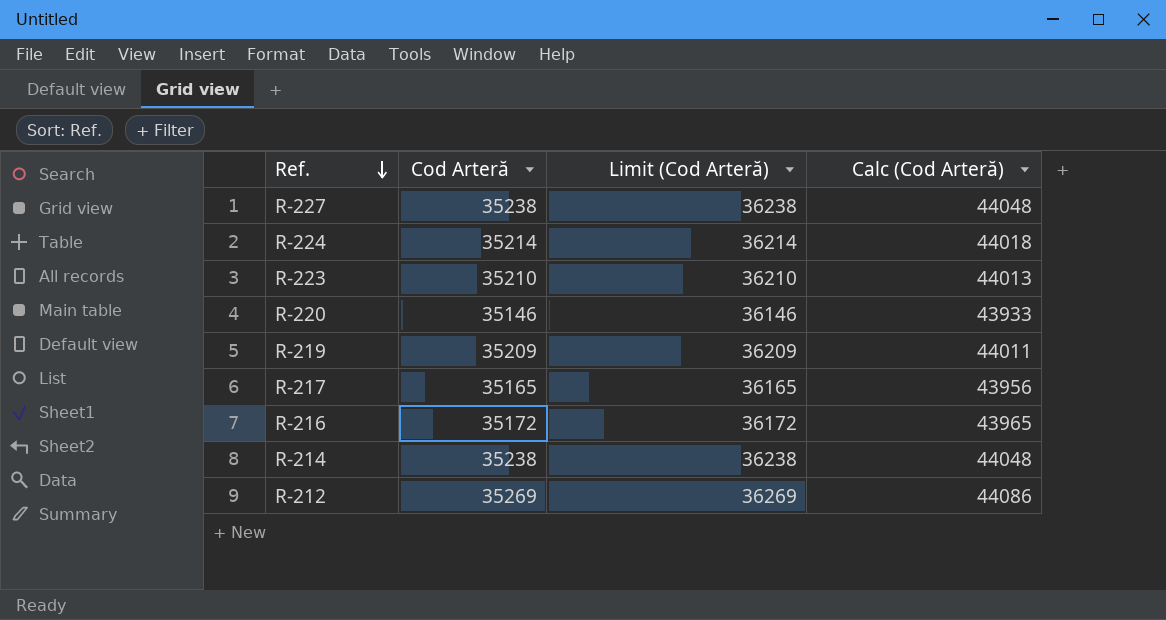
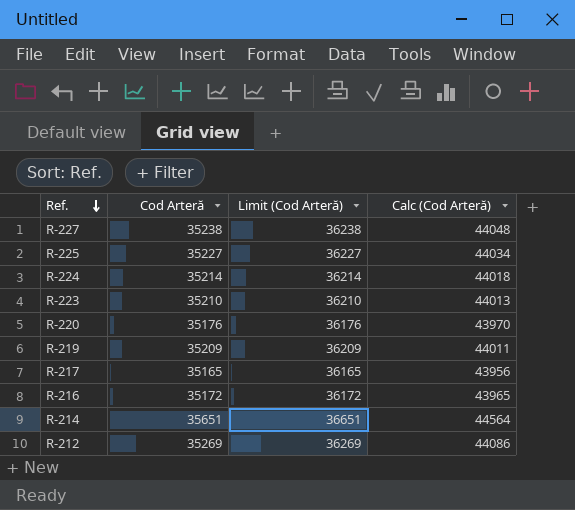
row R-225: none -> 35227 | 36227 | 44034
R-220 | Cod Arteră: 35146 -> 35176
R-220 | Limit (Cod Arteră): 36146 -> 36176
R-220 | Calc (Cod Arteră): 43933 -> 43970
R-214 | Cod Arteră: 35238 -> 35651
R-214 | Limit (Cod Arteră): 36238 -> 36651
R-214 | Calc (Cod Arteră): 44048 -> 44564

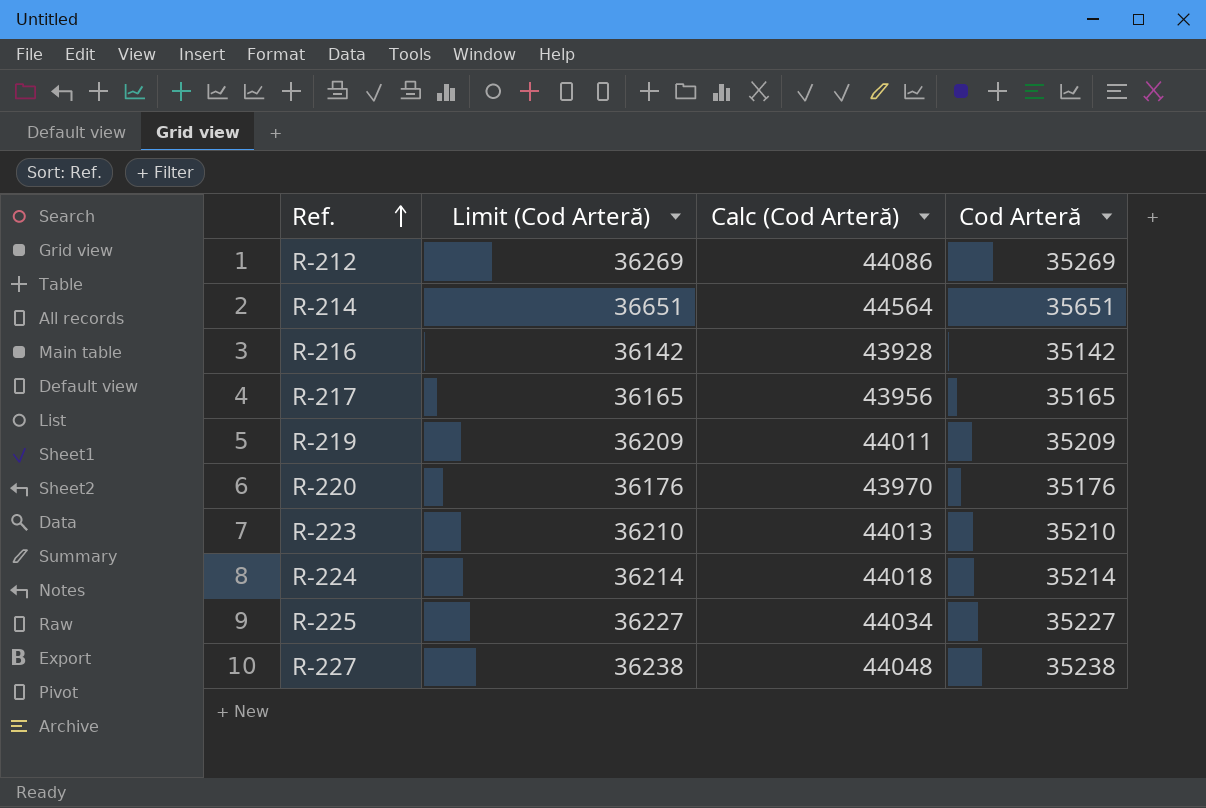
row order: Ref. descending -> Ref. ascending
column Cod Arteră | position: 2 -> 4
R-216 | Limit (Cod Arteră): 36172 -> 36142
R-216 | Calc (Cod Arteră): 43965 -> 43928
R-216 | Cod Arteră: 35172 -> 35142

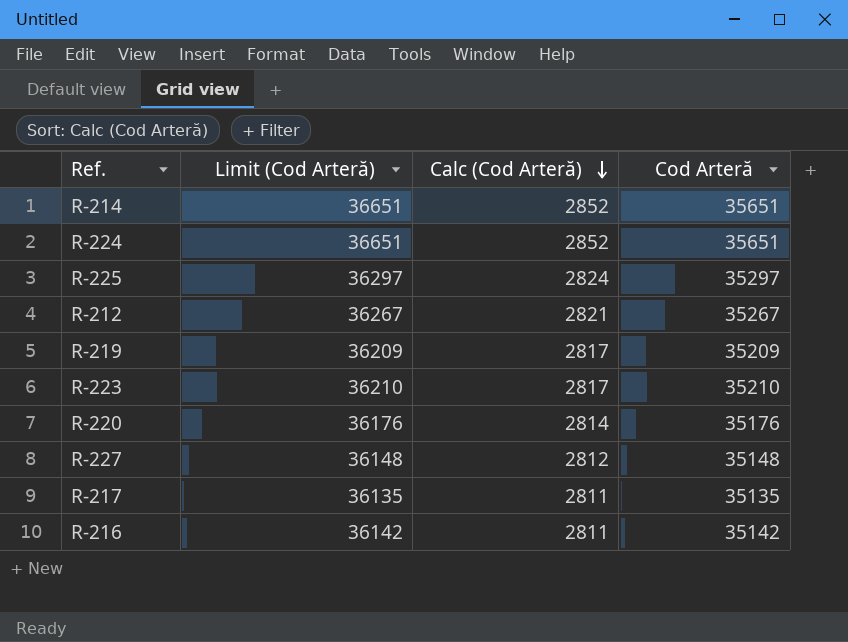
row order: Ref. ascending -> Calc (Cod Arteră) descending
column Calc (Cod Arteră) | formula: [Cod Arteră] * 1.25 -> [Cod Arteră] * 0.08
R-224 | Limit (Cod Arteră): 36214 -> 36651
R-224 | Cod Arteră: 35214 -> 35651
R-225 | Limit (Cod Arteră): 36227 -> 36297
R-225 | Cod Arteră: 35227 -> 35297
R-212 | Limit (Cod Arteră): 36269 -> 36267
R-212 | Cod Arteră: 35269 -> 35267
R-227 | Limit (Cod Arteră): 36238 -> 36148
R-227 | Cod Arteră: 35238 -> 35148
R-217 | Limit (Cod Arteră): 36165 -> 36135
R-217 | Cod Arteră: 35165 -> 35135

